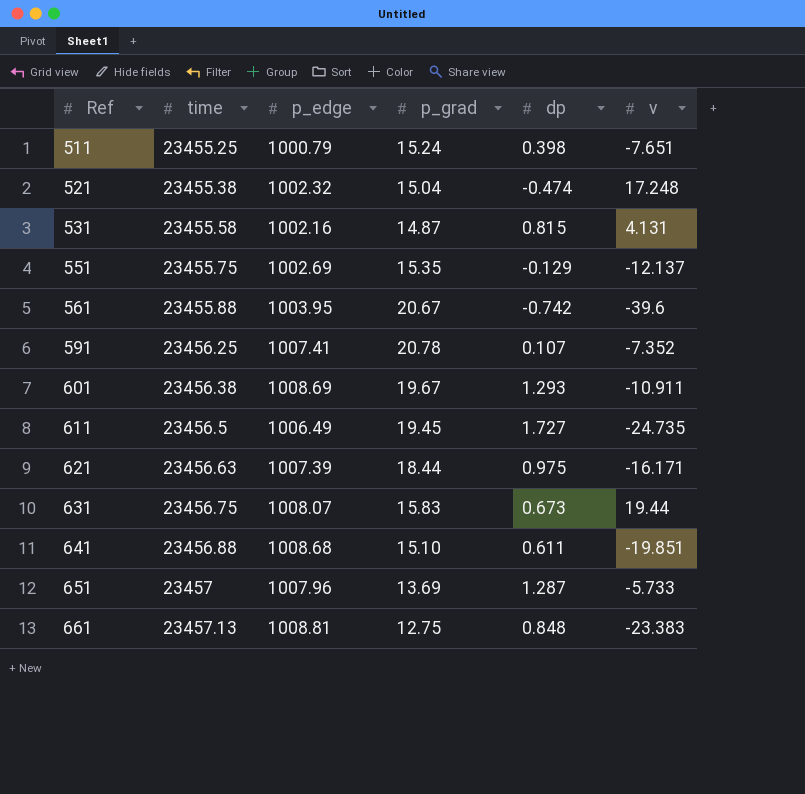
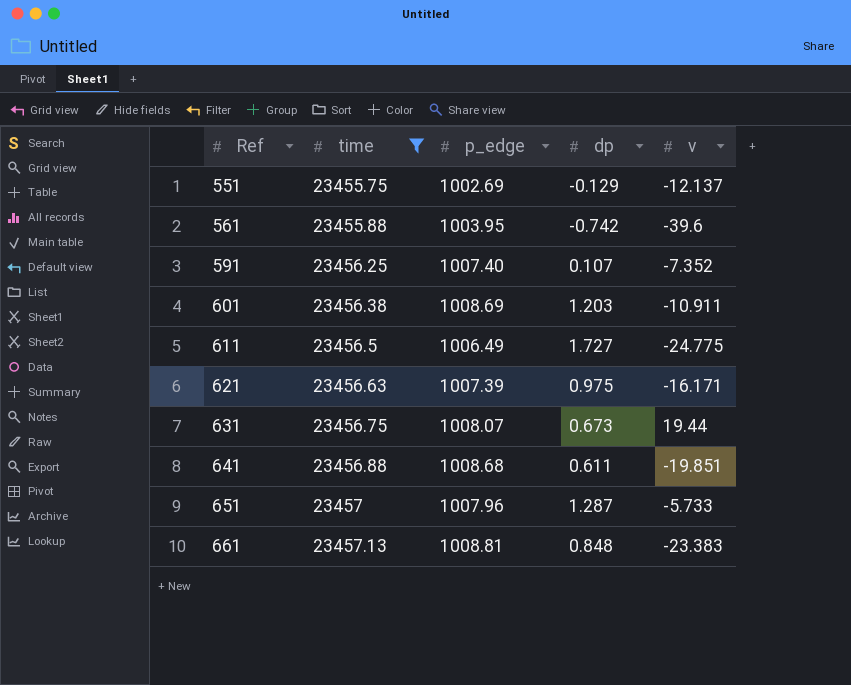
filter: none -> time >= 23455.75
column p_grad | position: 4 -> none
591 | p_edge: 1007.41 -> 1007.40
601 | dp: 1.293 -> 1.203
611 | v: -24.735 -> -24.775

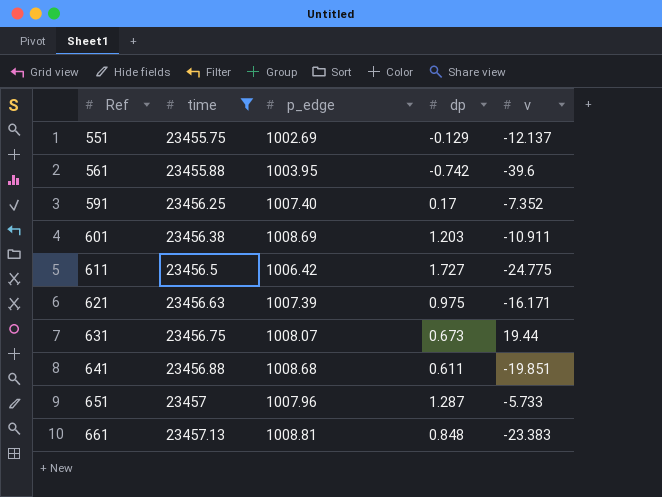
591 | dp: 0.107 -> 0.17
611 | p_edge: 1006.49 -> 1006.42

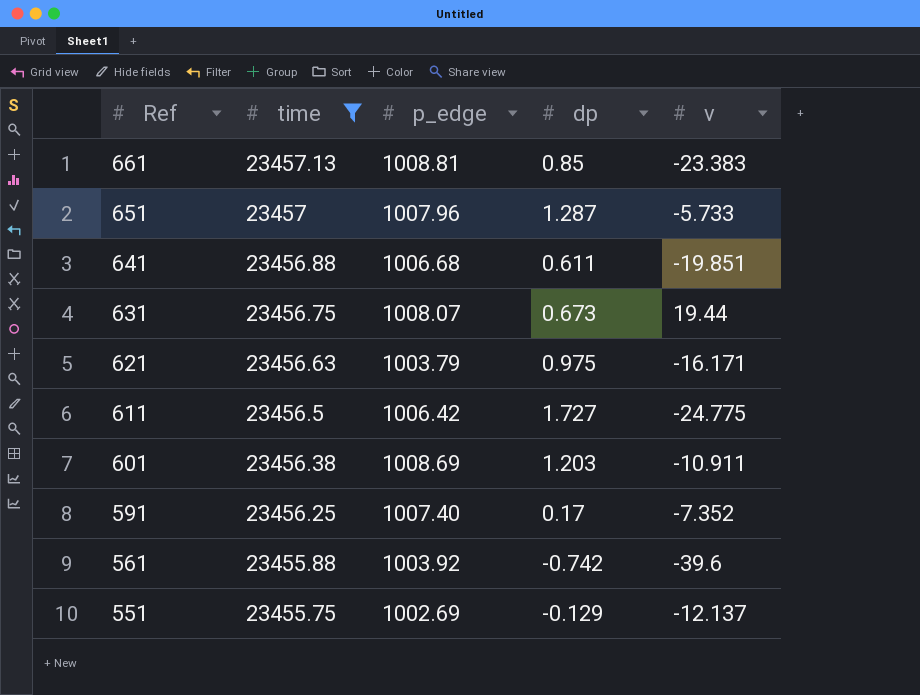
row order: Ref ascending -> Ref descending
661 | dp: 0.848 -> 0.85
641 | p_edge: 1008.68 -> 1006.68
621 | p_edge: 1007.39 -> 1003.79
561 | p_edge: 1003.95 -> 1003.92

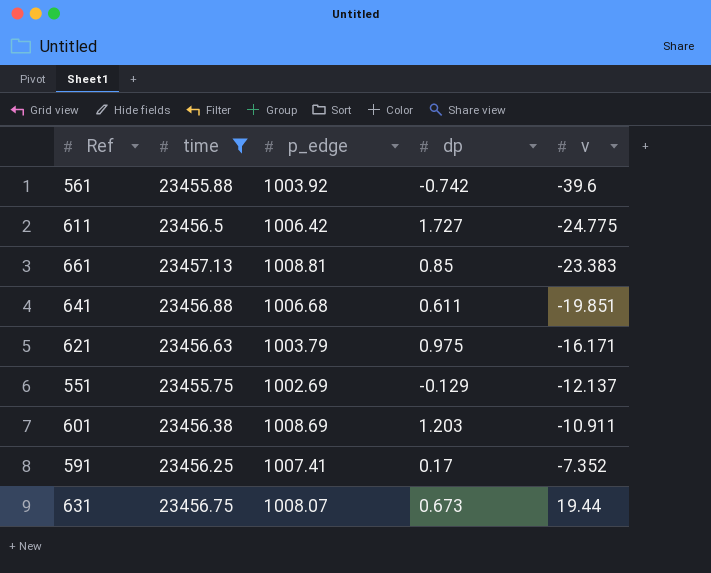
row order: Ref descending -> v ascending
row 651: 23457 | 1007.96 | 1.287 | -5.733 -> none
591 | p_edge: 1007.40 -> 1007.41

